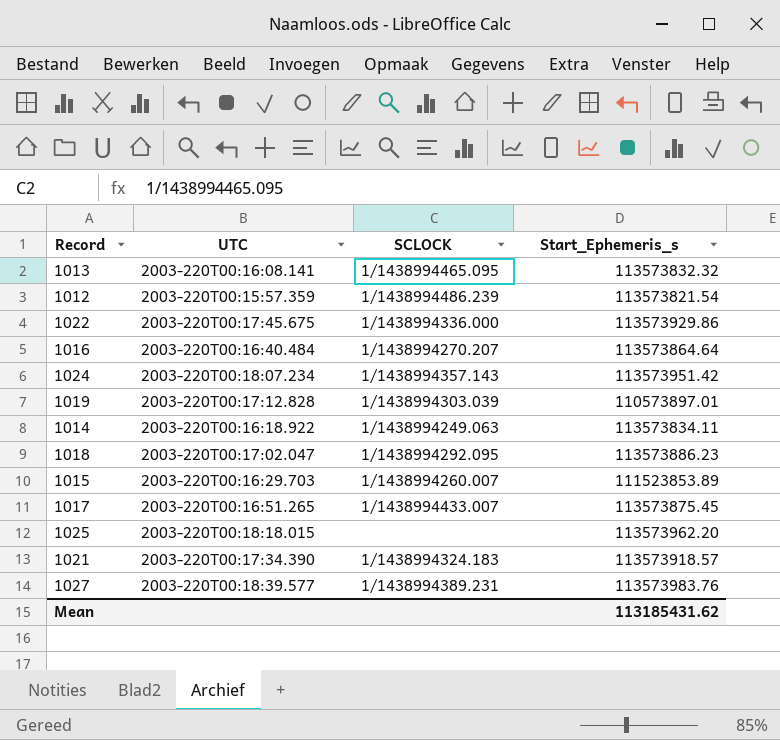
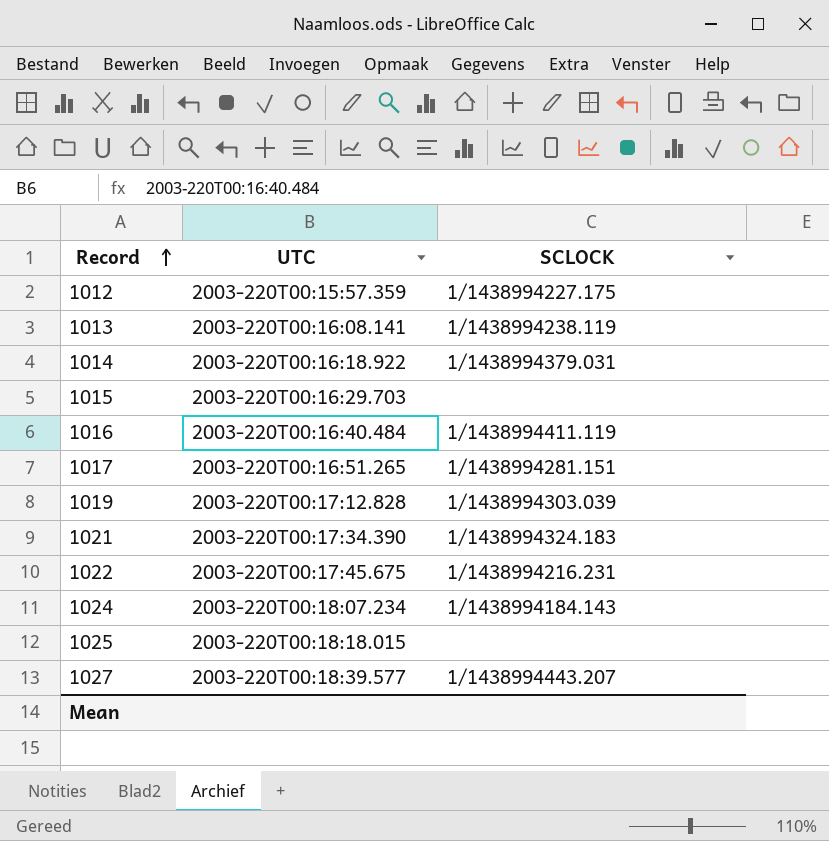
row order: none -> Record ascending
column Start_Ephemeris_s | position: 4 -> none
row 1018: 2003-220T00:17:02.047 | 1/1438994292.095 | 113573886.23 -> none
1012 | SCLOCK: 1/1438994486.239 -> 1/1438994227.175
1013 | SCLOCK: 1/1438994465.095 -> 1/1438994238.119
1014 | SCLOCK: 1/1438994249.063 -> 1/1438994379.031
1015 | SCLOCK: 1/1438994260.007 -> none
1016 | SCLOCK: 1/1438994270.207 -> 1/1438994411.119
1017 | SCLOCK: 1/1438994433.007 -> 1/1438994281.151
1022 | SCLOCK: 1/1438994336.000 -> 1/1438994216.231
1024 | SCLOCK: 1/1438994357.143 -> 1/1438994184.143
1027 | SCLOCK: 1/1438994389.231 -> 1/1438994443.207

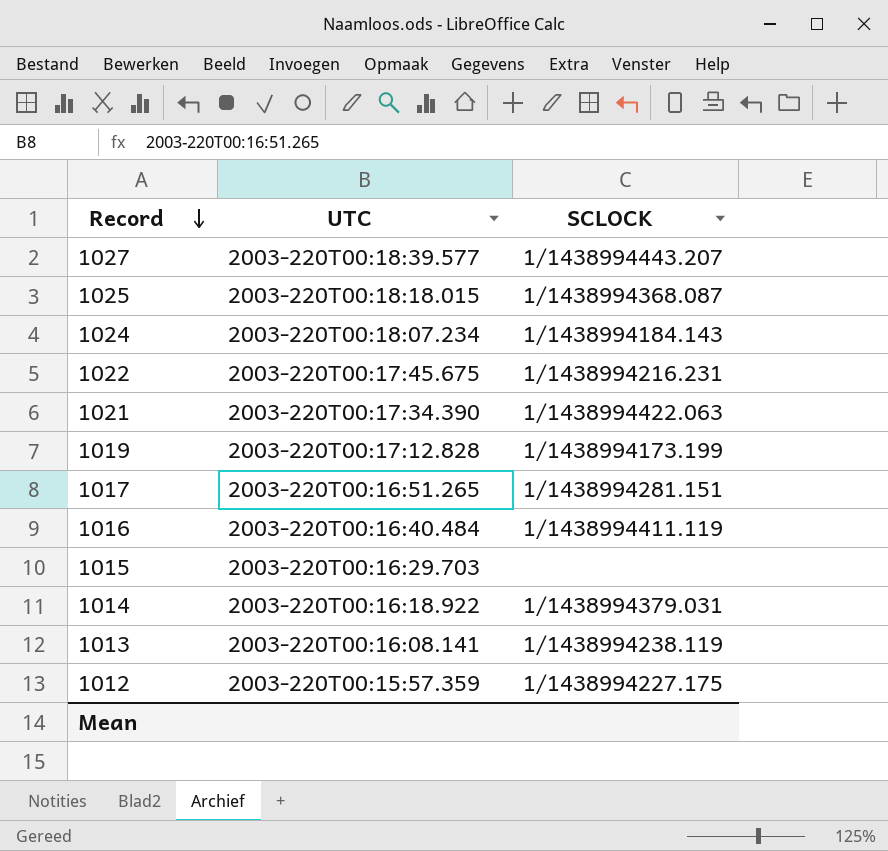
row order: Record ascending -> Record descending
1025 | SCLOCK: none -> 1/1438994368.087
1021 | SCLOCK: 1/1438994324.183 -> 1/1438994422.063
1019 | SCLOCK: 1/1438994303.039 -> 1/1438994173.199

